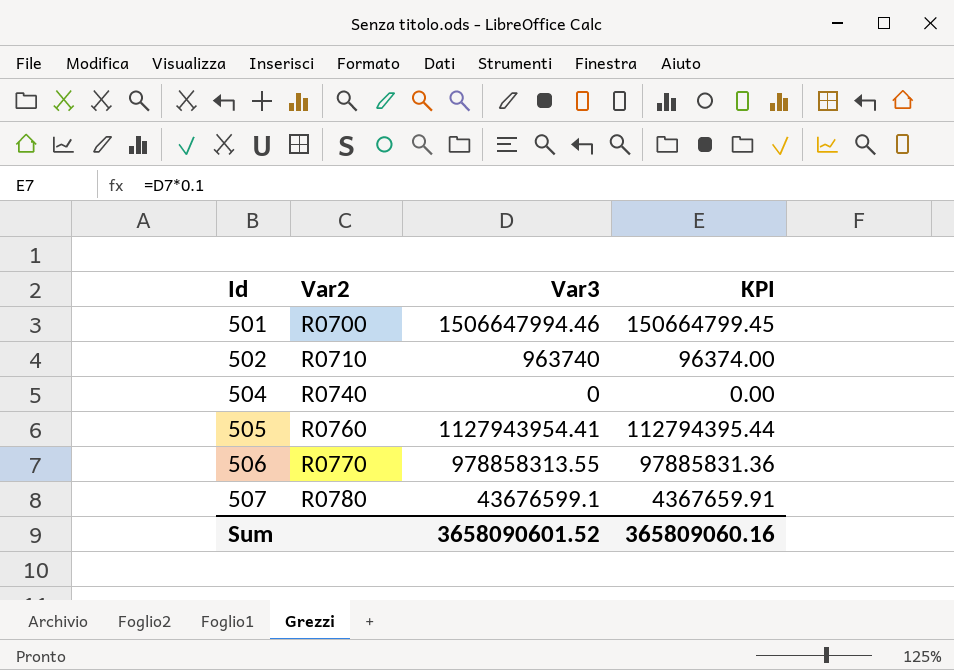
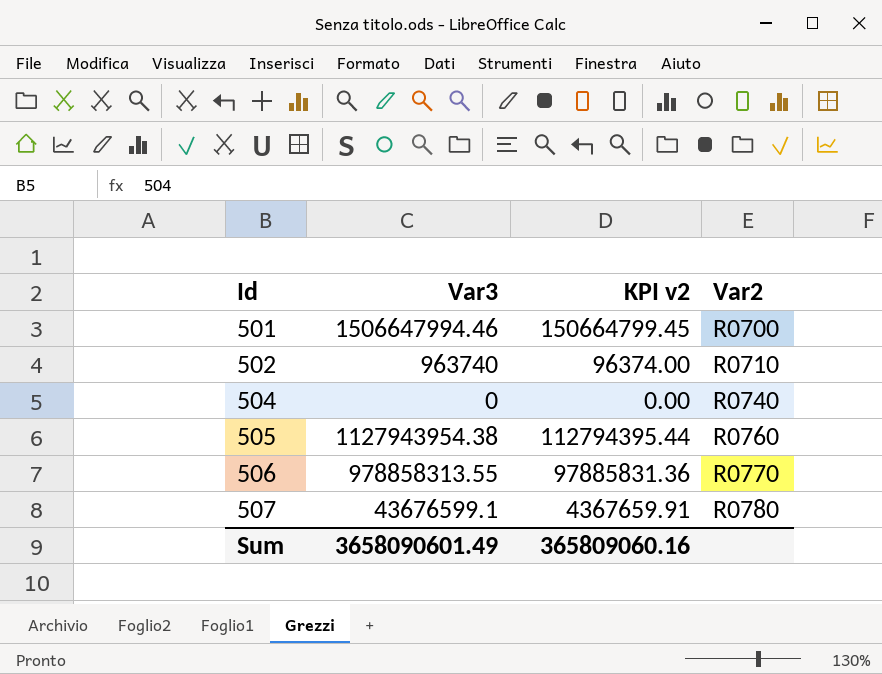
column name: KPI -> KPI v2
column Var2 | position: 2 -> 4
505 | Var3: 1127943954.41 -> 1127943954.38
Sum | Var3: 3658090601.52 -> 3658090601.49

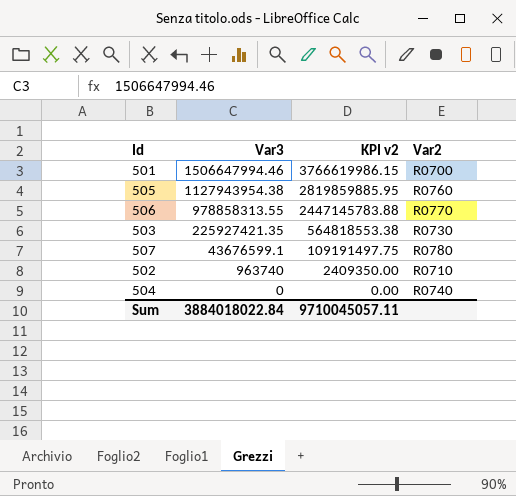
row order: Id ascending -> Var3 descending
column KPI v2 | formula: [Var3] * 0.1 -> [Var3] * 2.5
row 503: none -> 225927421.35 | 564818553.38 | R0730
Sum | Var3: 3658090601.49 -> 3884018022.84
Sum | KPI v2: 365809060.16 -> 9710045057.11

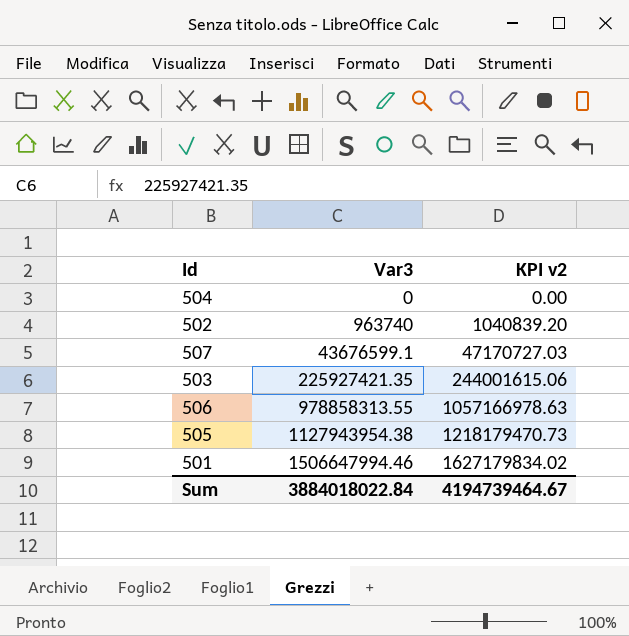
row order: Var3 descending -> Var3 ascending
column Var2 | position: 4 -> none
column KPI v2 | formula: [Var3] * 2.5 -> [Var3] * 1.08
Sum | KPI v2: 9710045057.11 -> 4194739464.67

